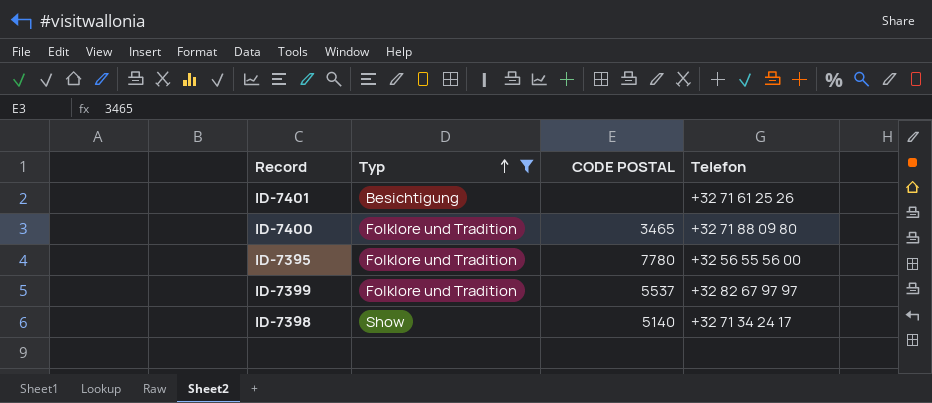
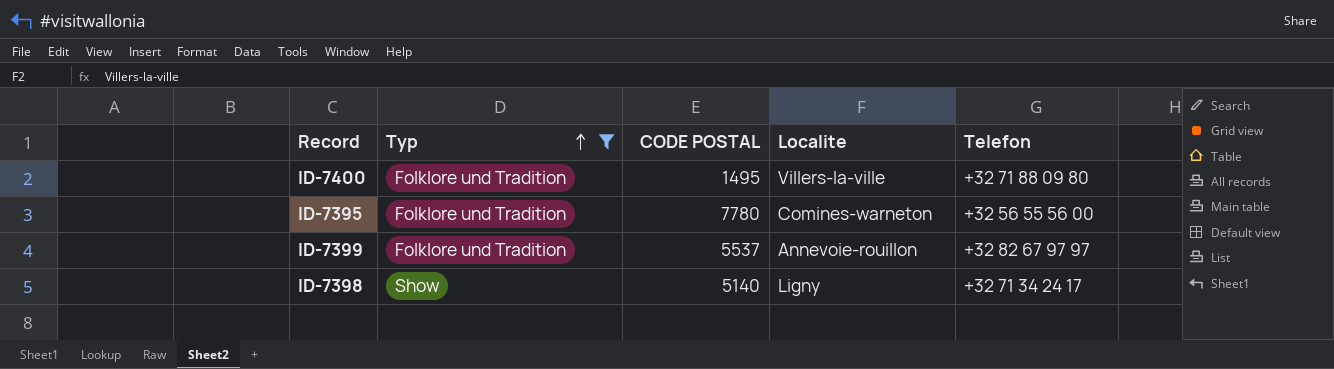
column Localite | position: none -> 4
row ID-7401: Besichtigung | none | +32 71 61 25 26 -> none
ID-7400 | CODE POSTAL: 3465 -> 1495

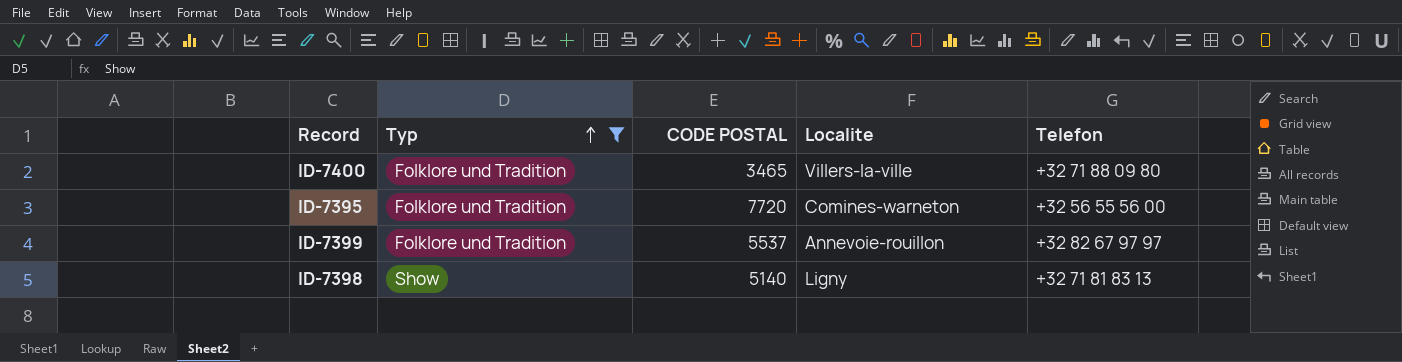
ID-7400 | CODE POSTAL: 1495 -> 3465
ID-7395 | CODE POSTAL: 7780 -> 7720
ID-7398 | Telefon: +32 71 34 24 17 -> +32 71 81 83 13

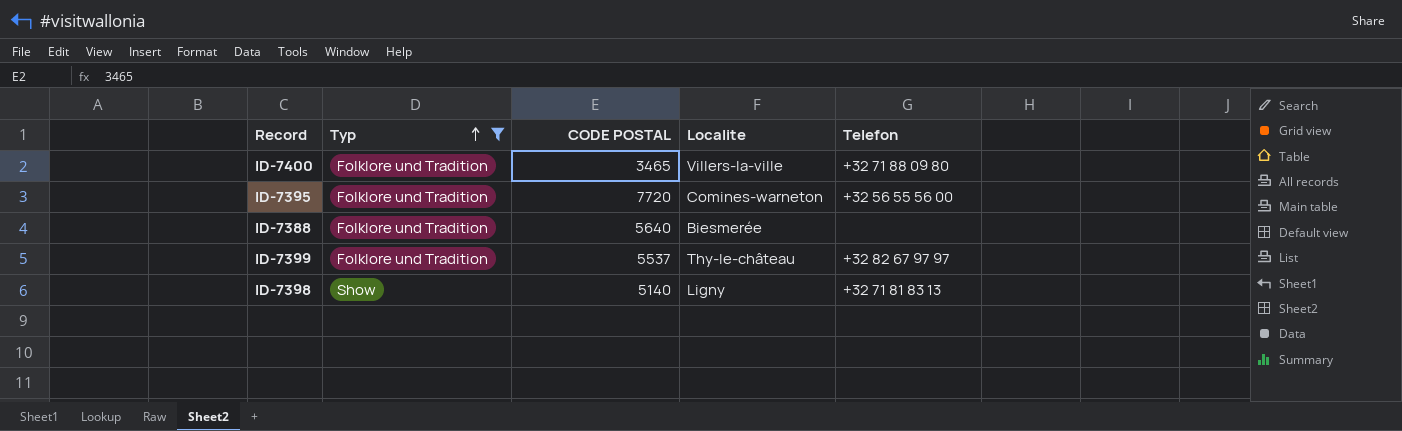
row ID-7388: none -> Folklore und Tradition | 5640 | Biesmerée | none
ID-7399 | Localite: Annevoie-rouillon -> Thy-le-château

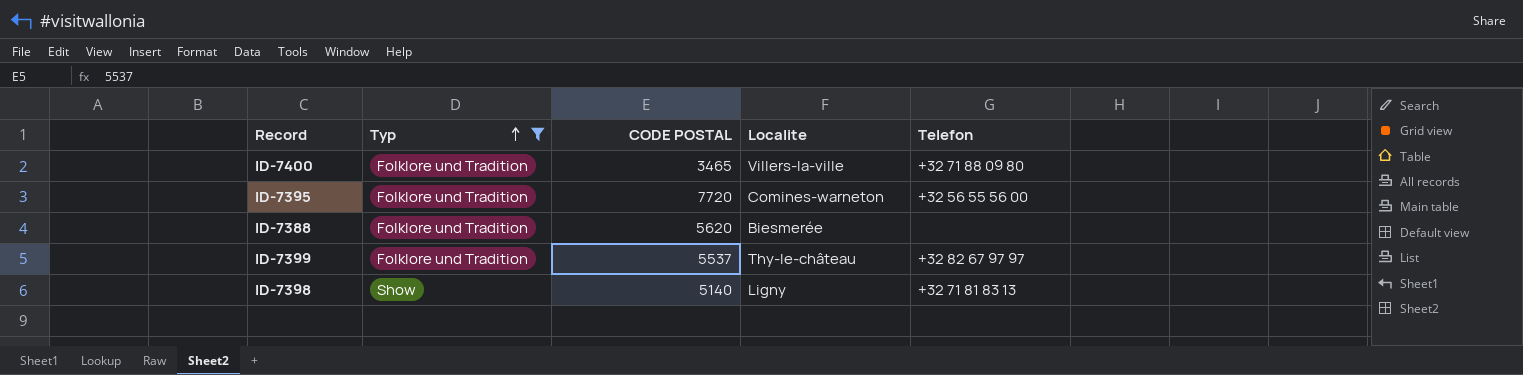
ID-7388 | CODE POSTAL: 5640 -> 5620

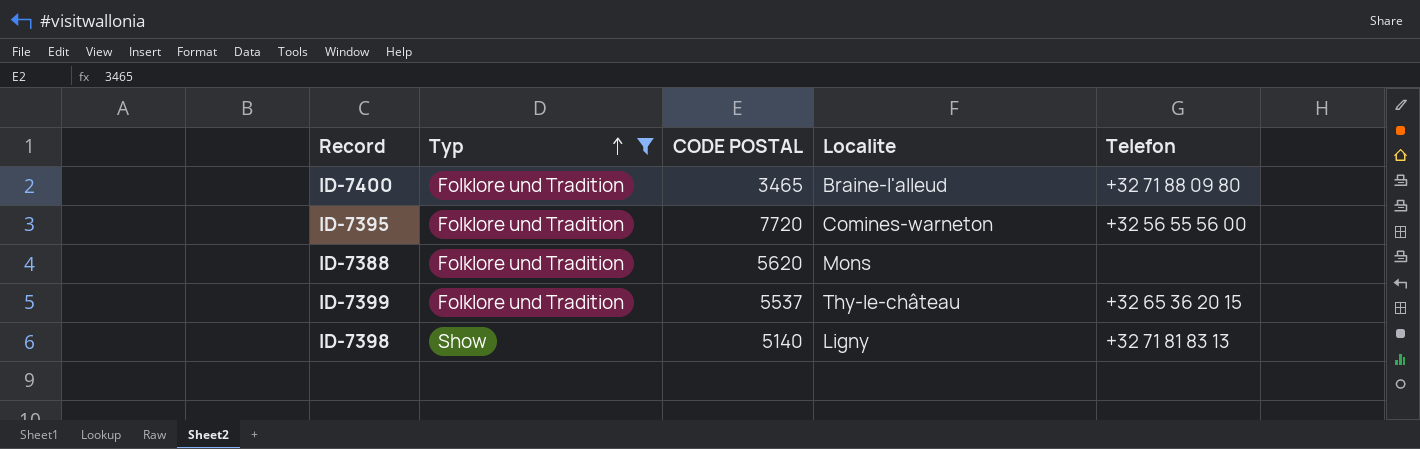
ID-7400 | Localite: Villers-la-ville -> Braine-l'alleud
ID-7388 | Localite: Biesmerée -> Mons
ID-7399 | Telefon: +32 82 67 97 97 -> +32 65 36 20 15

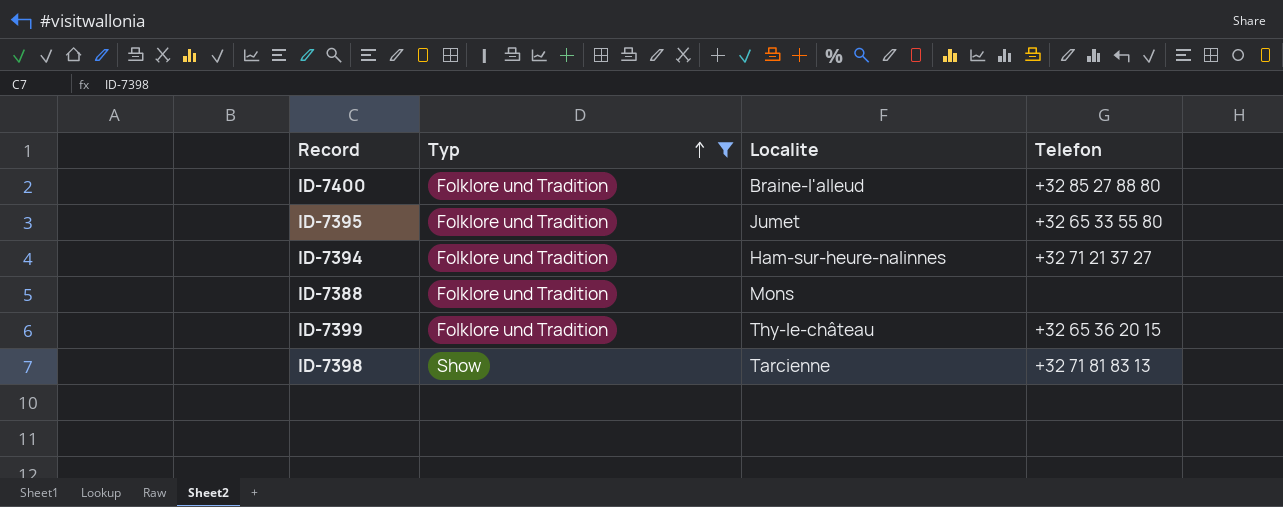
column CODE POSTAL | position: 3 -> none
ID-7400 | Telefon: +32 71 88 09 80 -> +32 85 27 88 80
ID-7395 | Localite: Comines-warneton -> Jumet
ID-7395 | Telefon: +32 56 55 56 00 -> +32 65 33 55 80
row ID-7394: none -> Folklore und Tradition | Ham-sur-heure-nalinnes | +32 71 21 37 27
ID-7398 | Localite: Ligny -> Tarcienne

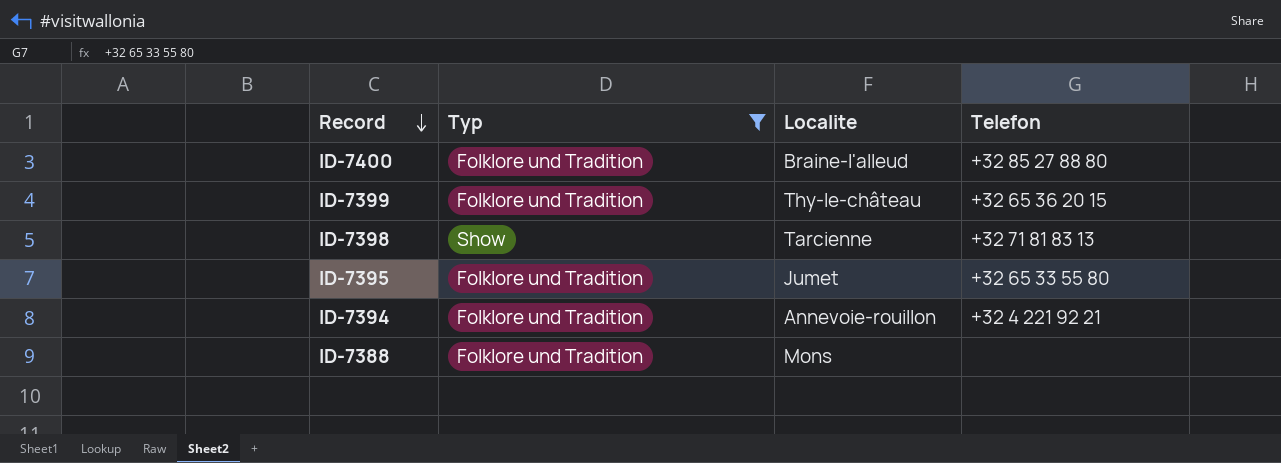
row order: Typ ascending -> Record descending
ID-7394 | Localite: Ham-sur-heure-nalinnes -> Annevoie-rouillon
ID-7394 | Telefon: +32 71 21 37 27 -> +32 4 221 92 21

